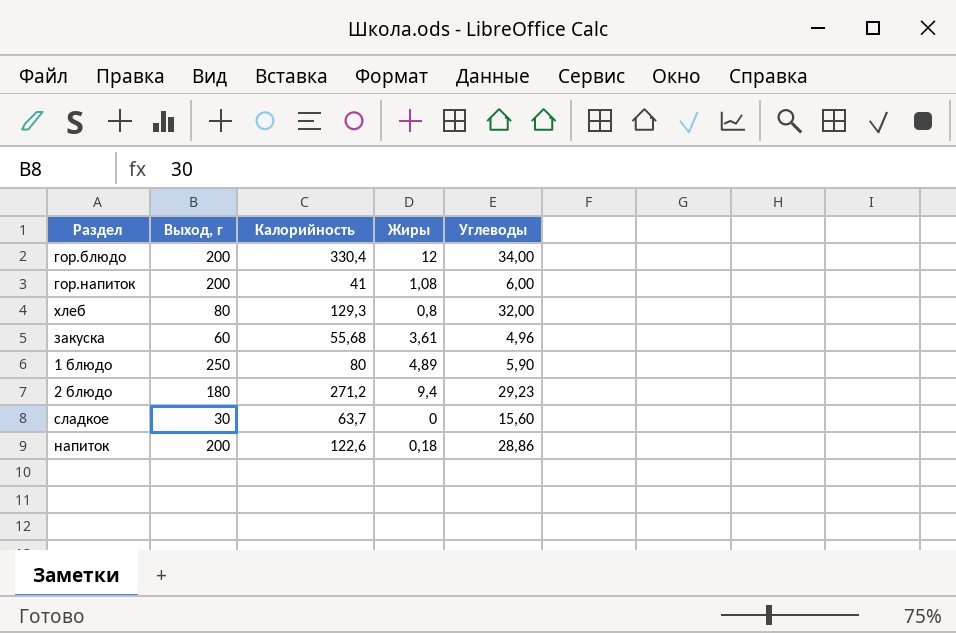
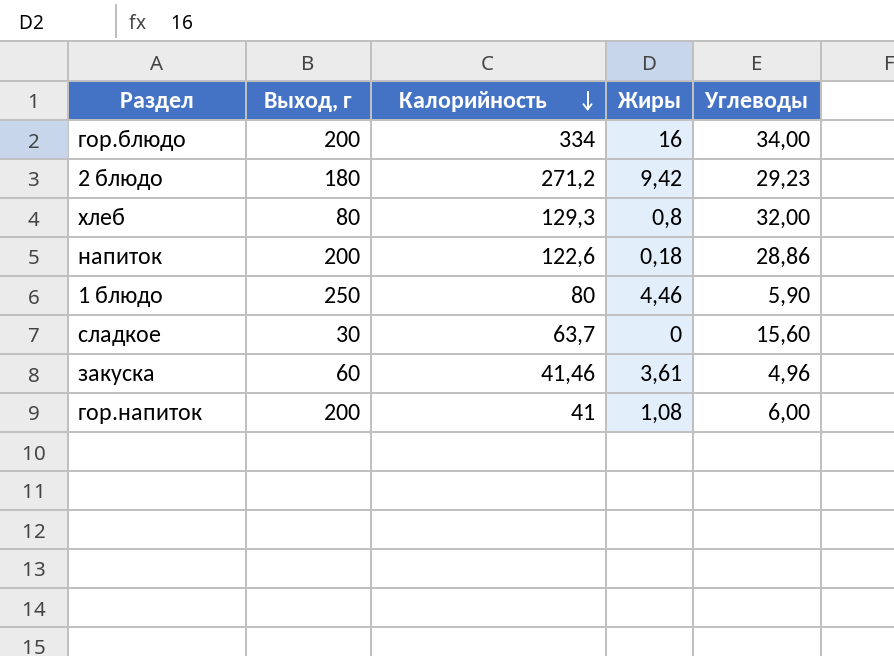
row order: none -> Калорийность descending
гор.блюдо | Калорийность: 330,4 -> 334
гор.блюдо | Жиры: 12 -> 16
2 блюдо | Жиры: 9,4 -> 9,42
1 блюдо | Жиры: 4,89 -> 4,46
закуска | Калорийность: 55,68 -> 41,46

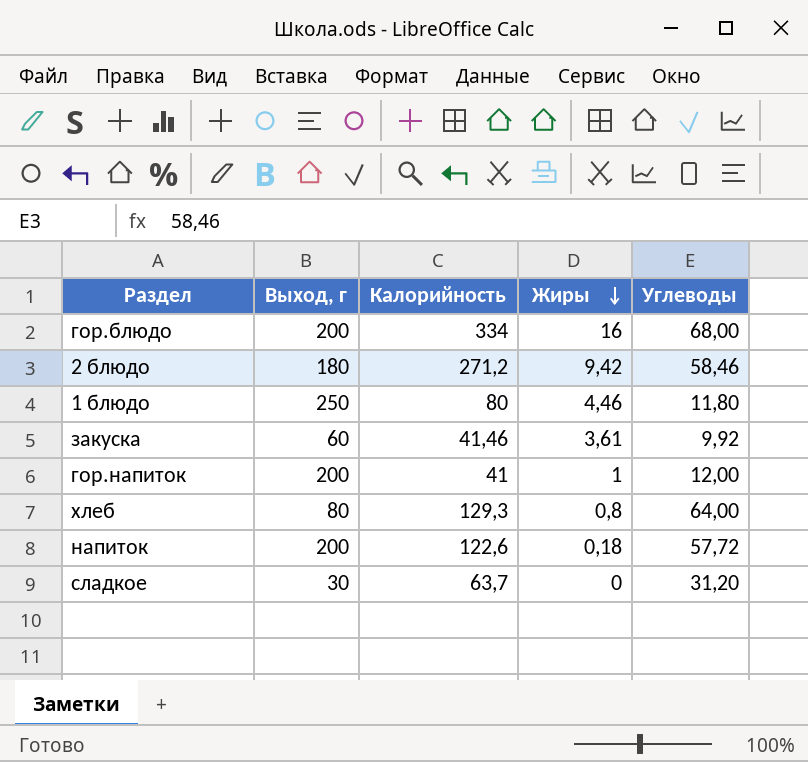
row order: Калорийность descending -> Жиры descending
гор.блюдо | Углеводы: 34,00 -> 68,00
2 блюдо | Углеводы: 29,23 -> 58,46
1 блюдо | Углеводы: 5,90 -> 11,80
закуска | Углеводы: 4,96 -> 9,92
гор.напиток | Жиры: 1,08 -> 1
гор.напиток | Углеводы: 6,00 -> 12,00
хлеб | Углеводы: 32,00 -> 64,00
напиток | Углеводы: 28,86 -> 57,72
сладкое | Углеводы: 15,60 -> 31,20

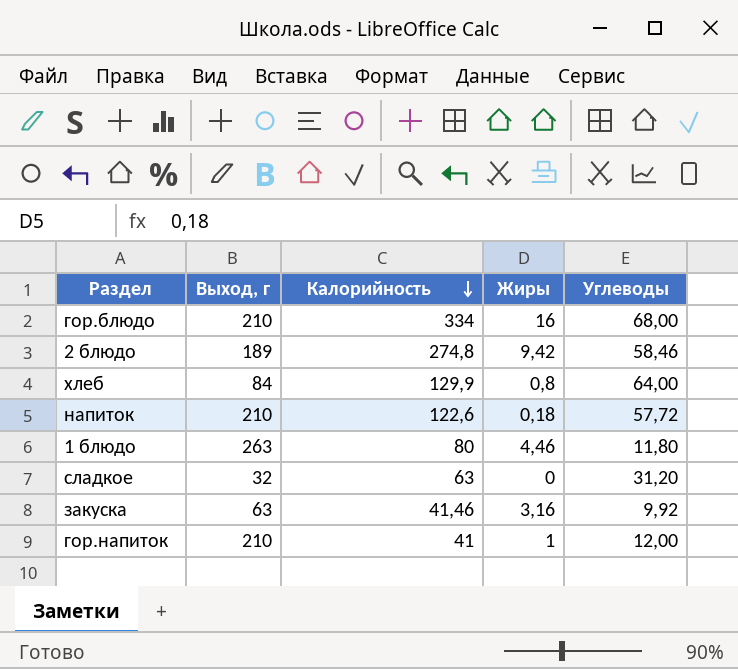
row order: Жиры descending -> Калорийность descending
гор.блюдо | Выход, г: 200 -> 210
2 блюдо | Выход, г: 180 -> 189
2 блюдо | Калорийность: 271,2 -> 274,8
хлеб | Выход, г: 80 -> 84
хлеб | Калорийность: 129,3 -> 129,9
напиток | Выход, г: 200 -> 210
1 блюдо | Выход, г: 250 -> 263
сладкое | Выход, г: 30 -> 32
сладкое | Калорийность: 63,7 -> 63
закуска | Выход, г: 60 -> 63
закуска | Жиры: 3,61 -> 3,16
гор.напиток | Выход, г: 200 -> 210

